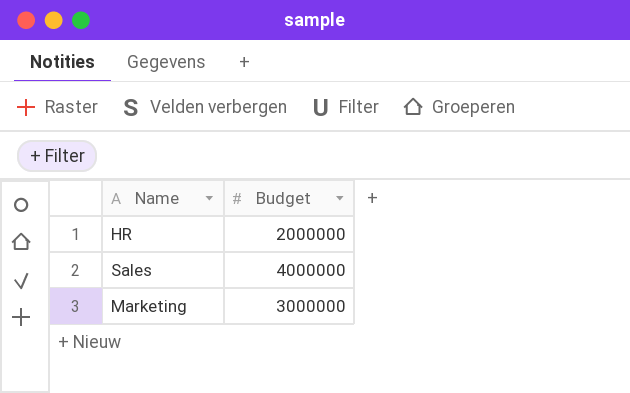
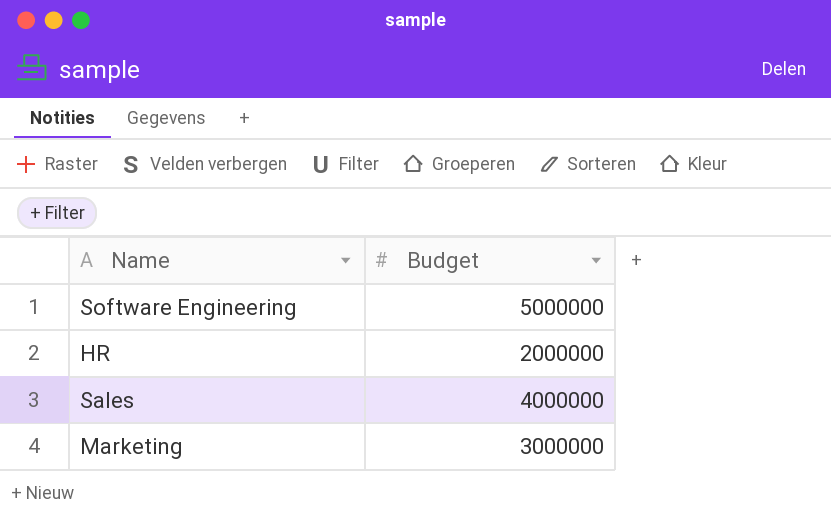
row Software Engineering: none -> 5000000

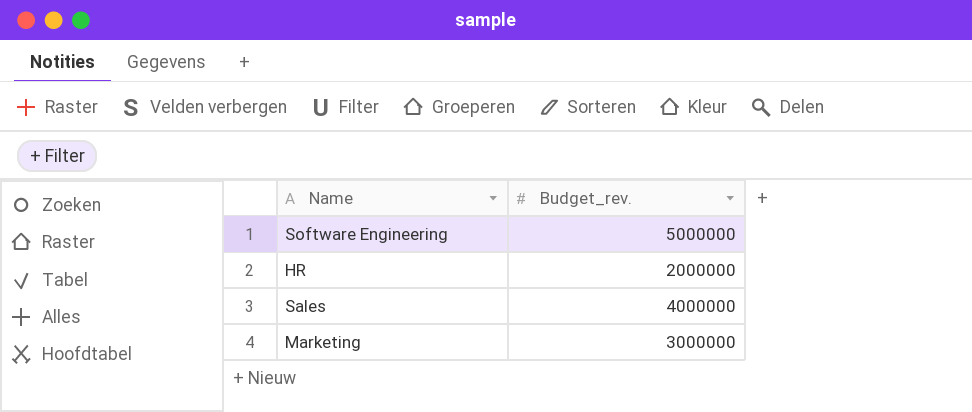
column name: Budget -> Budget_rev.

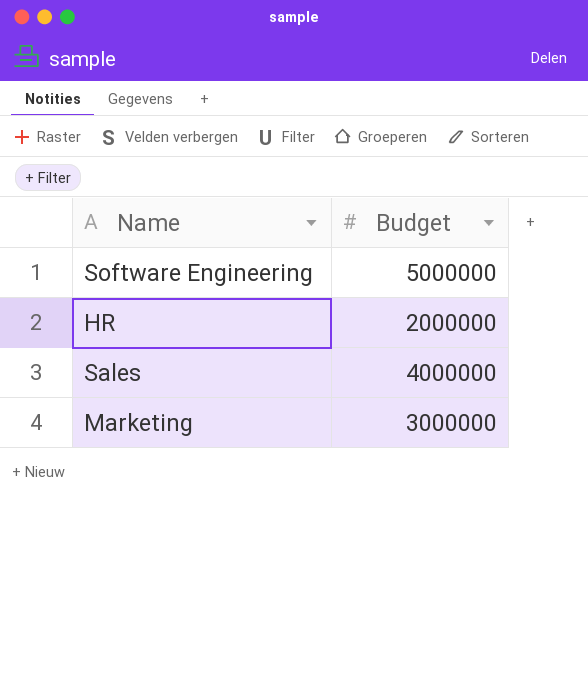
column name: Budget_rev. -> Budget

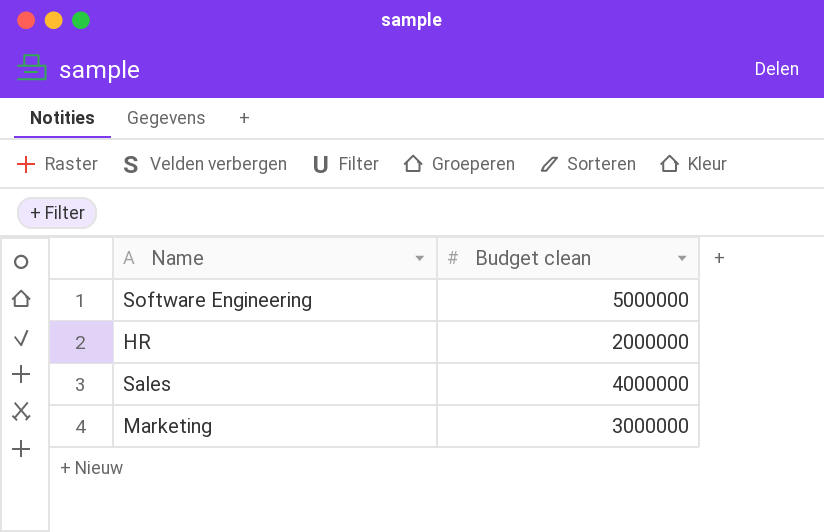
column name: Budget -> Budget clean

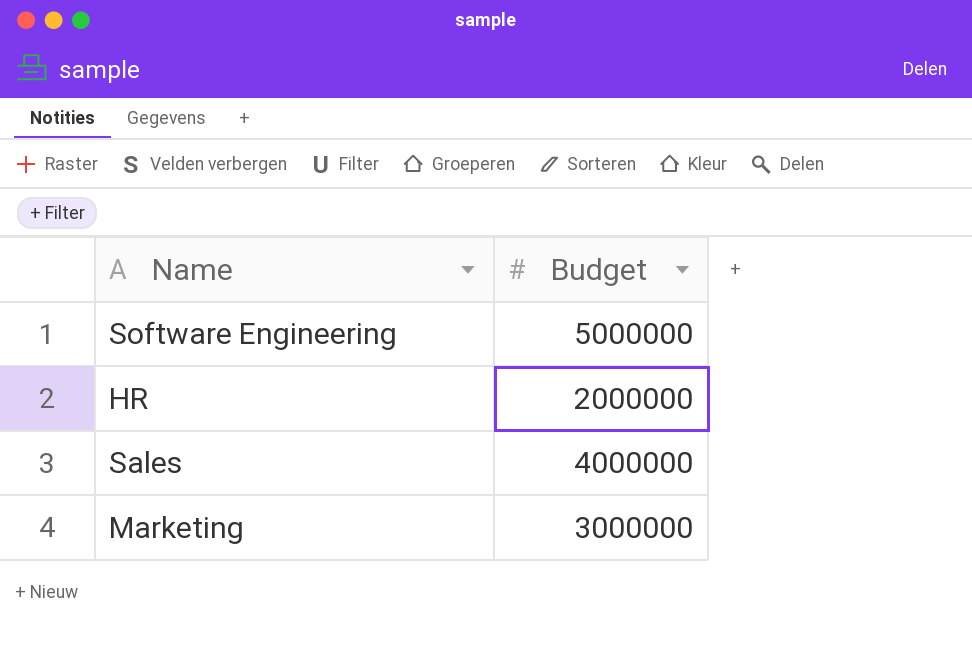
column name: Budget clean -> Budget

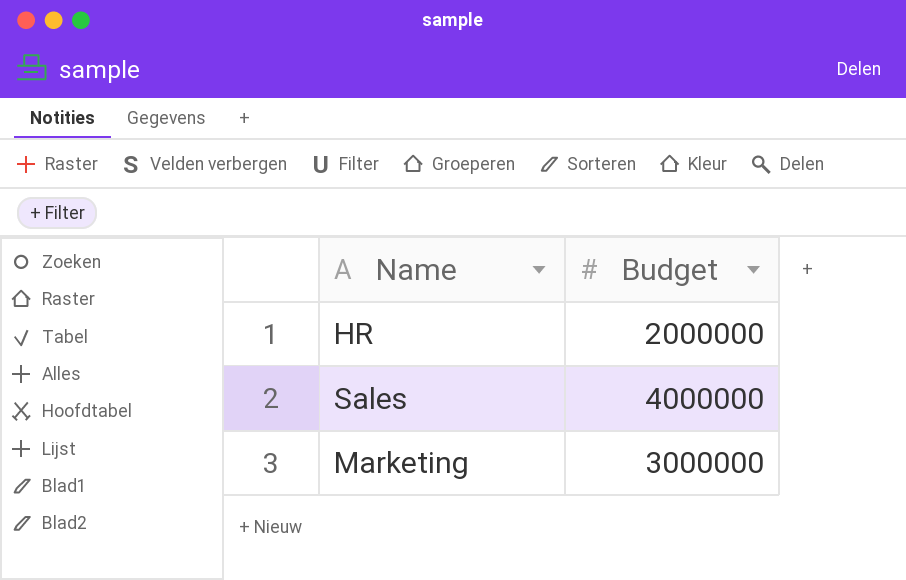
row Software Engineering: 5000000 -> none

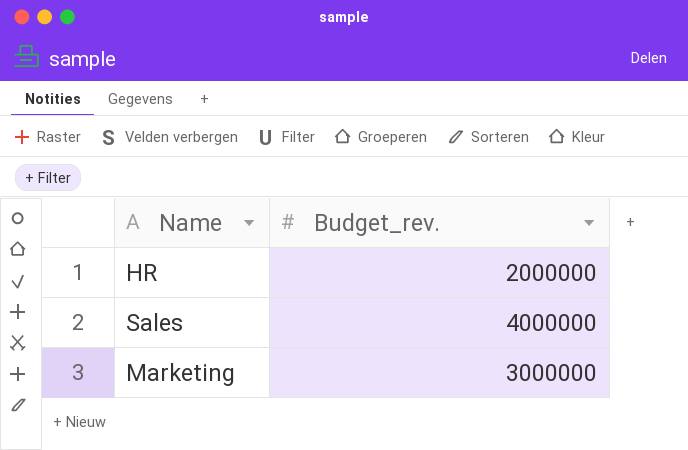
column name: Budget -> Budget_rev.

